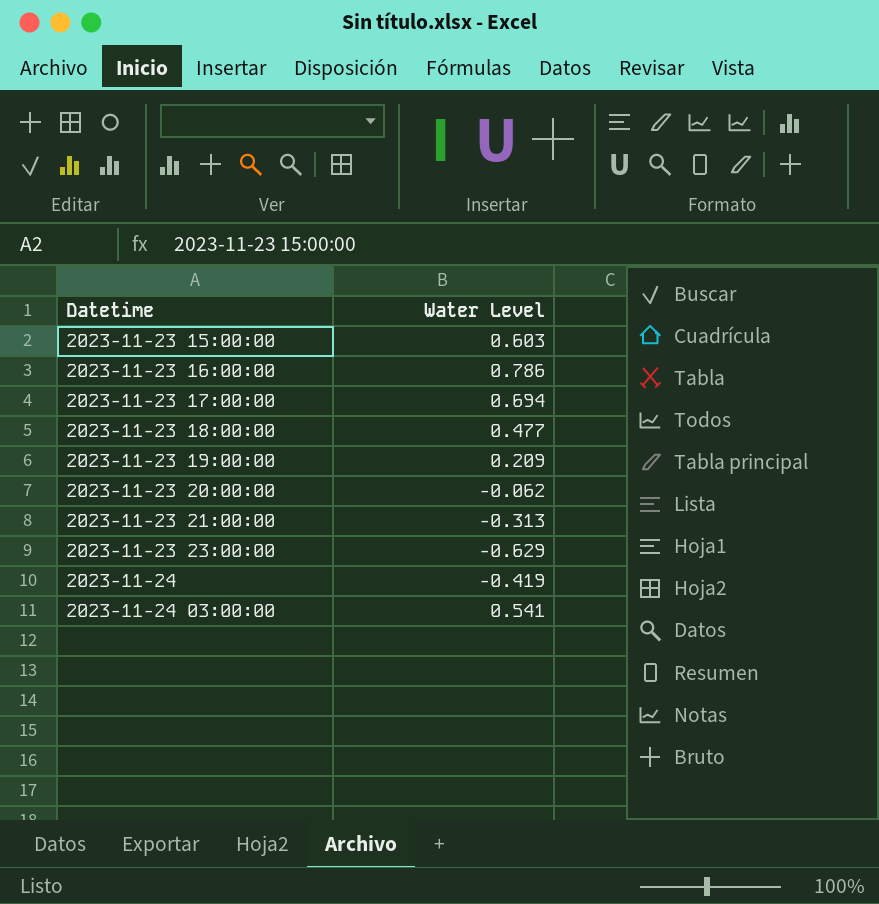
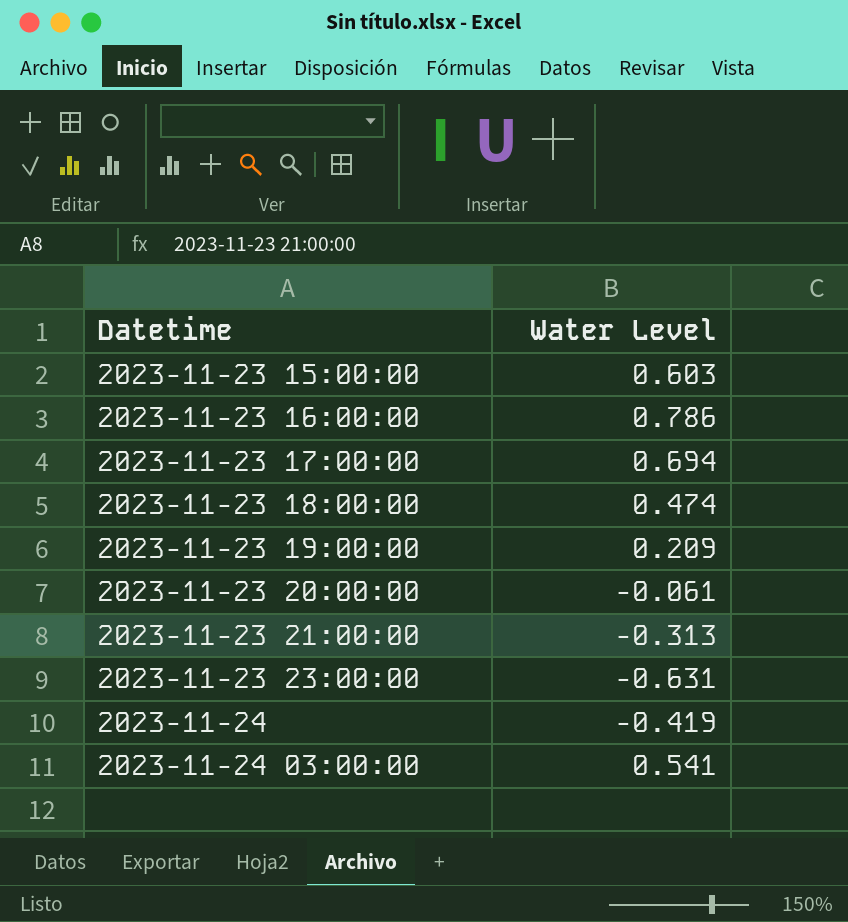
2023-11-23 18:00:00 | Water Level: 0.477 -> 0.474
2023-11-23 20:00:00 | Water Level: -0.062 -> -0.061
2023-11-23 23:00:00 | Water Level: -0.629 -> -0.631

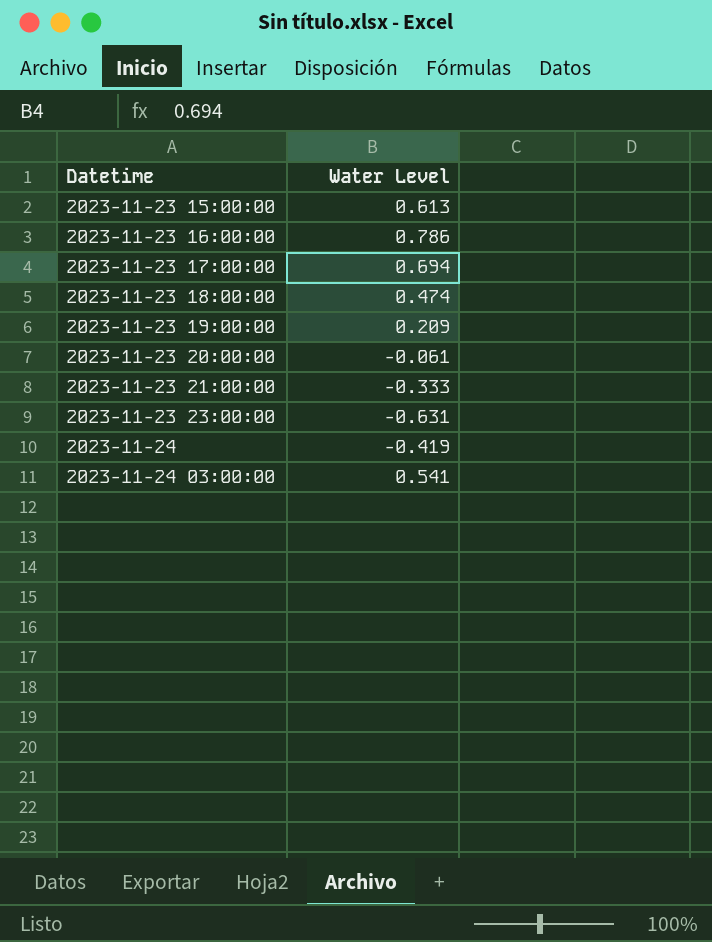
2023-11-23 15:00:00 | Water Level: 0.603 -> 0.613
2023-11-23 21:00:00 | Water Level: -0.313 -> -0.333

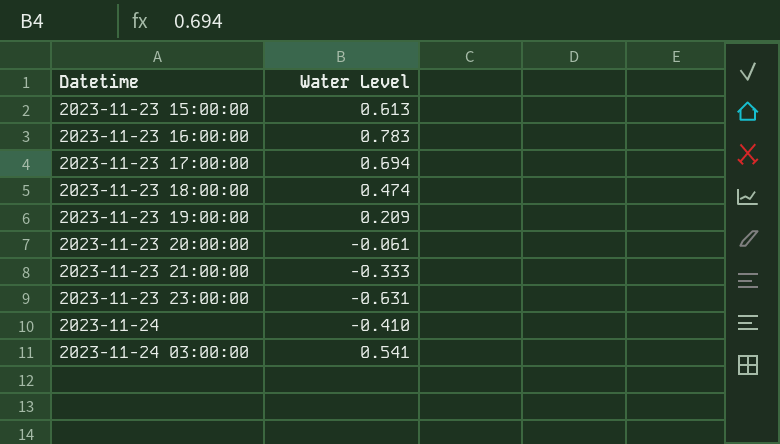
2023-11-23 16:00:00 | Water Level: 0.786 -> 0.783
2023-11-24 | Water Level: -0.419 -> -0.410

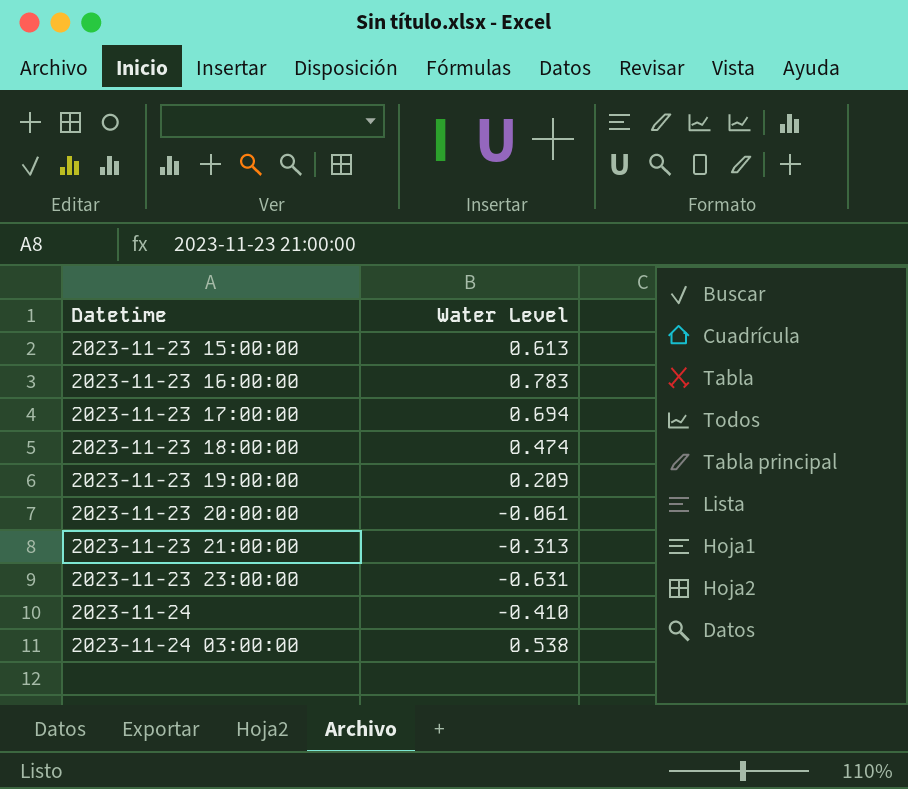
2023-11-23 21:00:00 | Water Level: -0.333 -> -0.313
2023-11-24 03:00:00 | Water Level: 0.541 -> 0.538

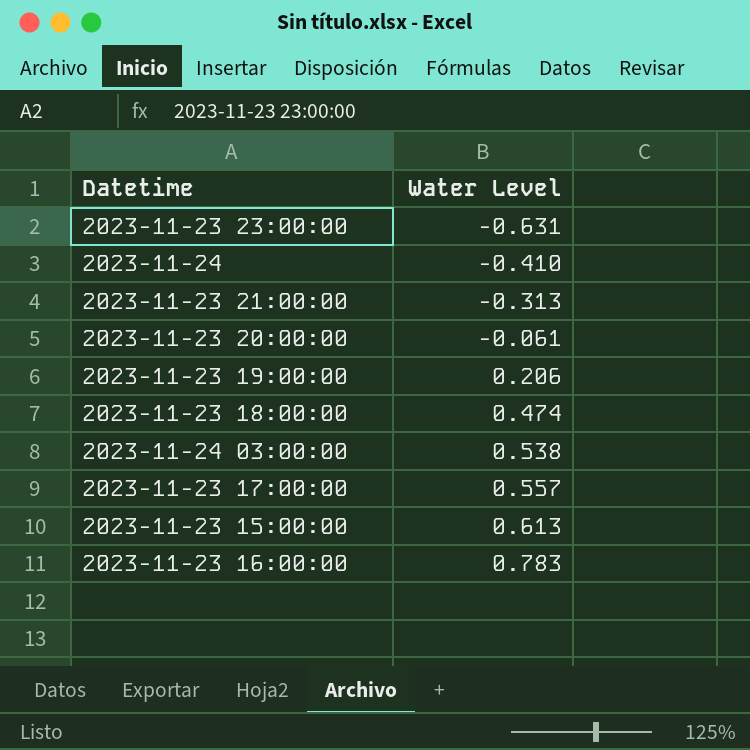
row order: Datetime ascending -> Water Level ascending
2023-11-23 19:00:00 | Water Level: 0.209 -> 0.206
2023-11-23 17:00:00 | Water Level: 0.694 -> 0.557

